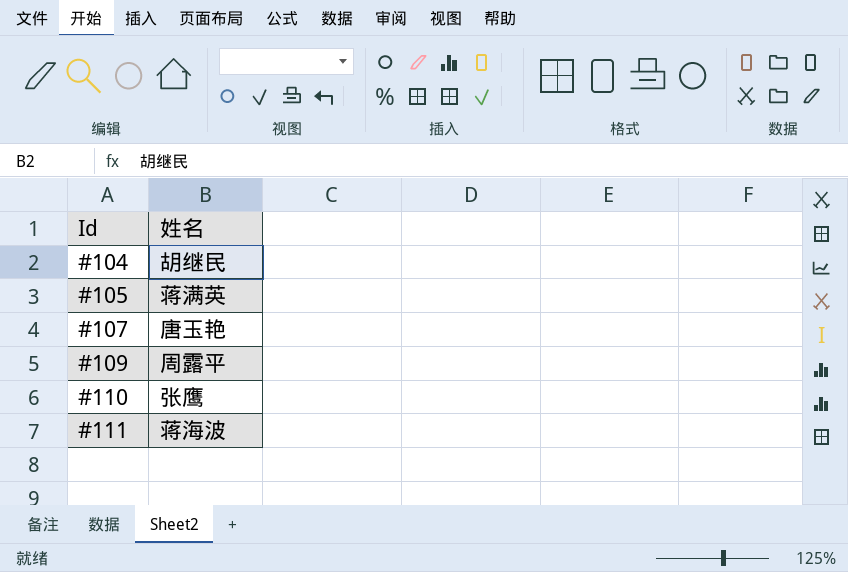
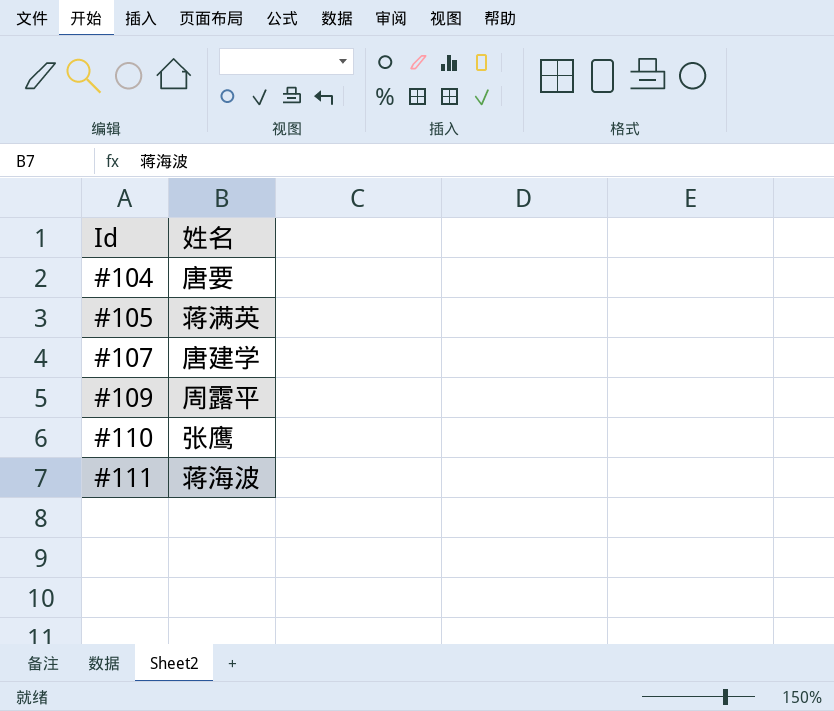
#104 | 姓名: 胡继民 -> 唐要
#107 | 姓名: 唐玉艳 -> 唐建学

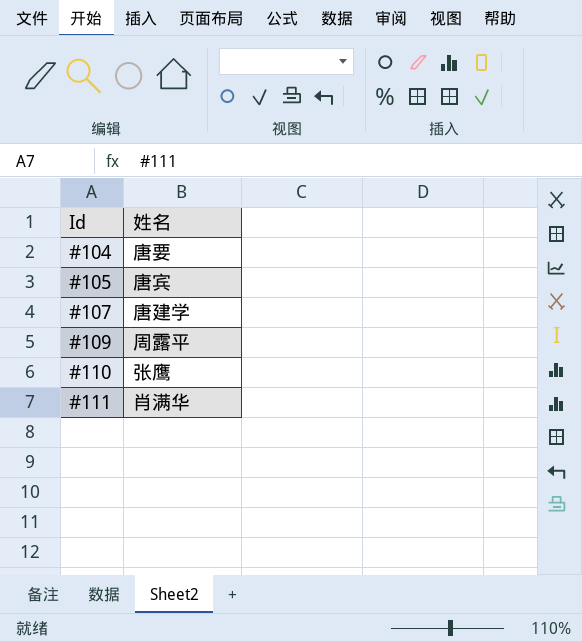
#105 | 姓名: 蒋满英 -> 唐宾
#111 | 姓名: 蒋海波 -> 肖满华

